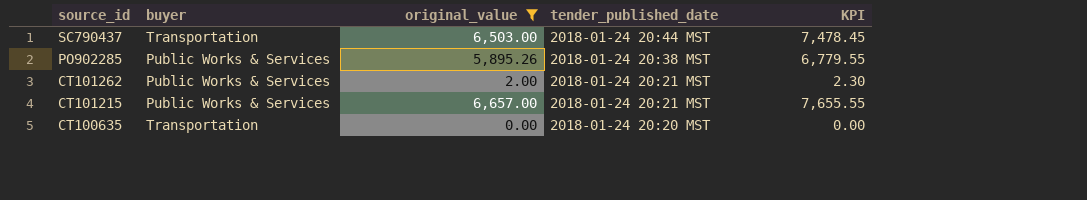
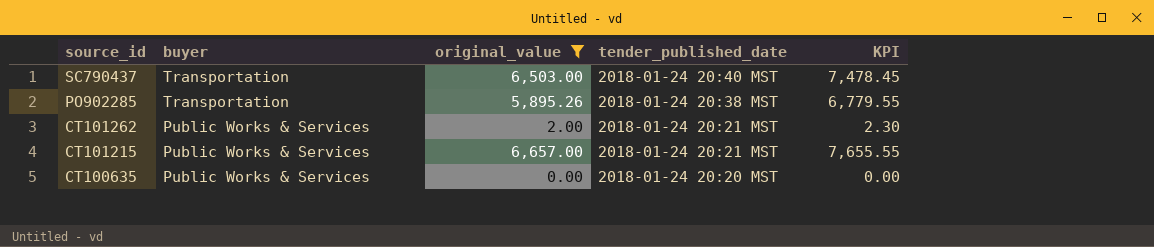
SC790437 | tender_published_date: 2018-01-24 20:44 MST -> 2018-01-24 20:40 MST
PO902285 | buyer: Public Works & Services -> Transportation
CT100635 | buyer: Transportation -> Public Works & Services

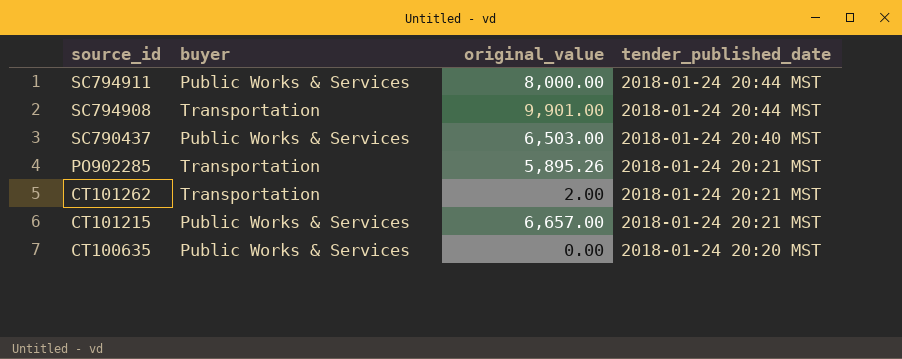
filter: original_value <= 6,657.00 -> none
column KPI | formula: [original_value] * 1.15 -> none
SC790437 | buyer: Transportation -> Public Works & Services
PO902285 | tender_published_date: 2018-01-24 20:38 MST -> 2018-01-24 20:21 MST
CT101262 | buyer: Public Works & Services -> Transportation

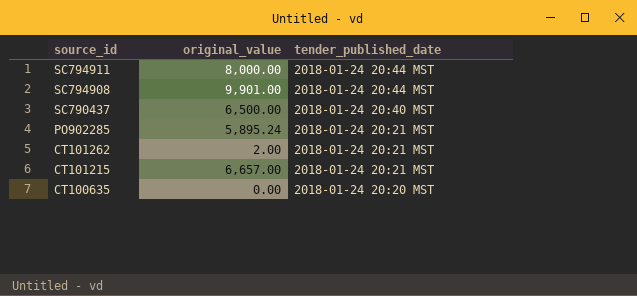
column buyer | position: 2 -> none
SC790437 | original_value: 6,503.00 -> 6,500.00
PO902285 | original_value: 5,895.26 -> 5,895.24

